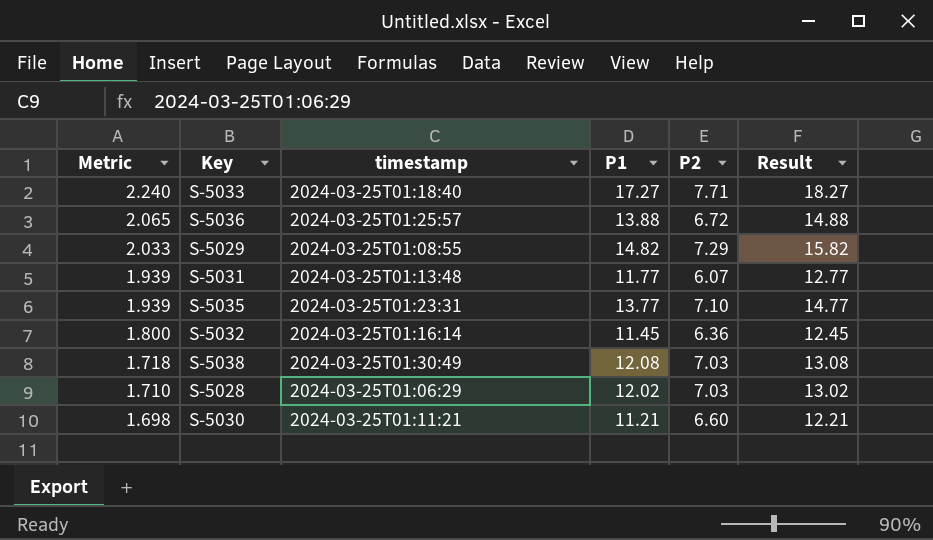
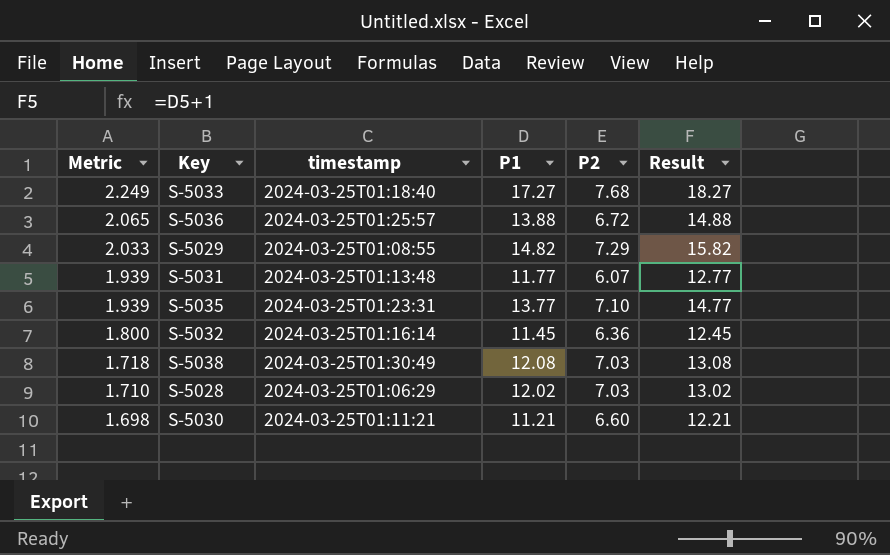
S-5033 | Metric: 2.240 -> 2.249
S-5033 | P2: 7.71 -> 7.68

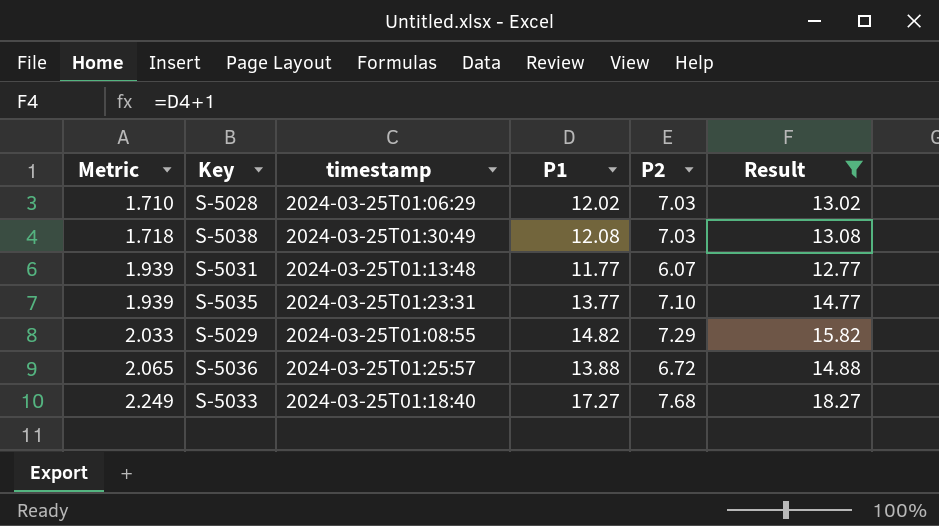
filter: none -> Result >= 12.77
row order: Metric descending -> Metric ascending

